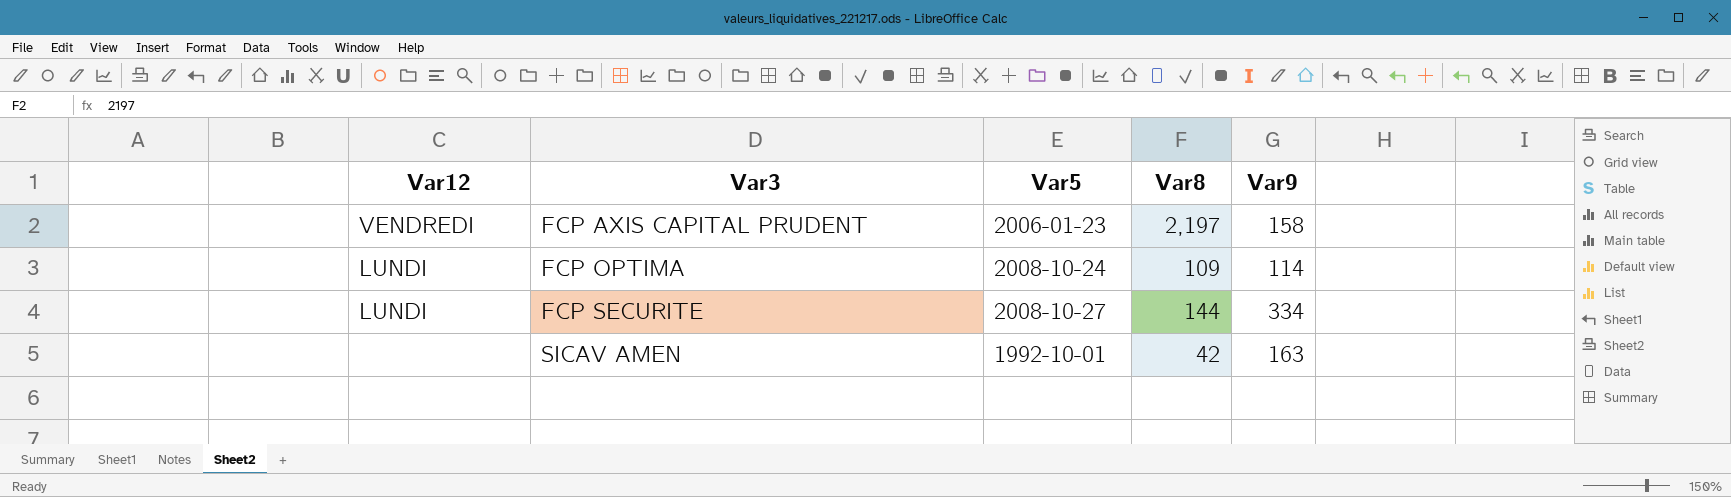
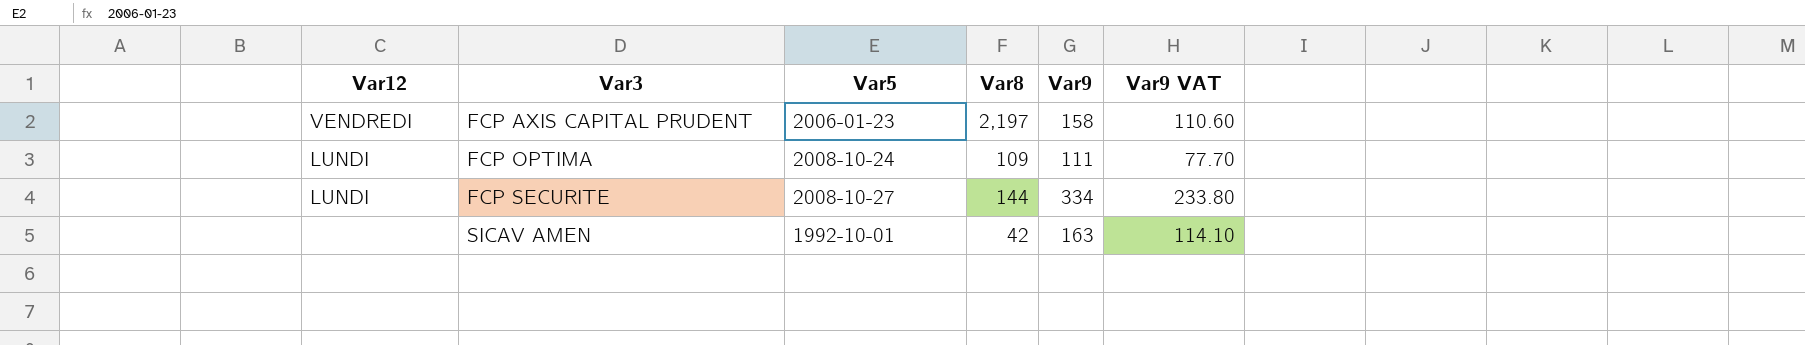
column Var9 VAT | formula: none -> [Var9] * 0.7
FCP OPTIMA | Var9: 114 -> 111

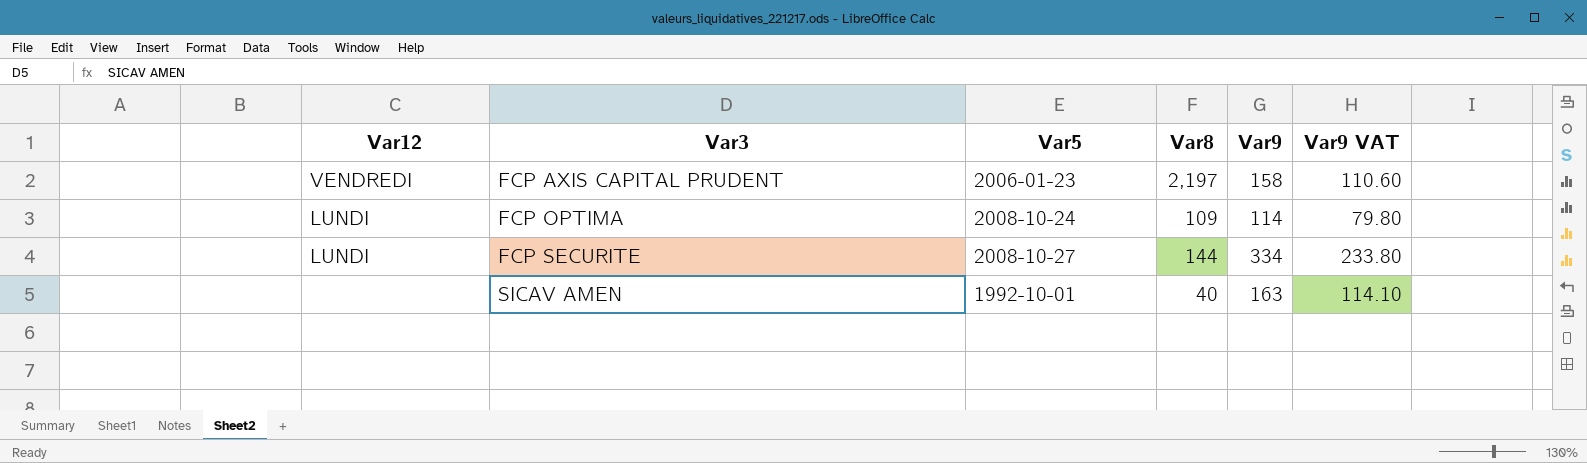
FCP OPTIMA | Var9: 111 -> 114
FCP OPTIMA | Var9 VAT: 77.70 -> 79.80
SICAV AMEN | Var8: 42 -> 40

